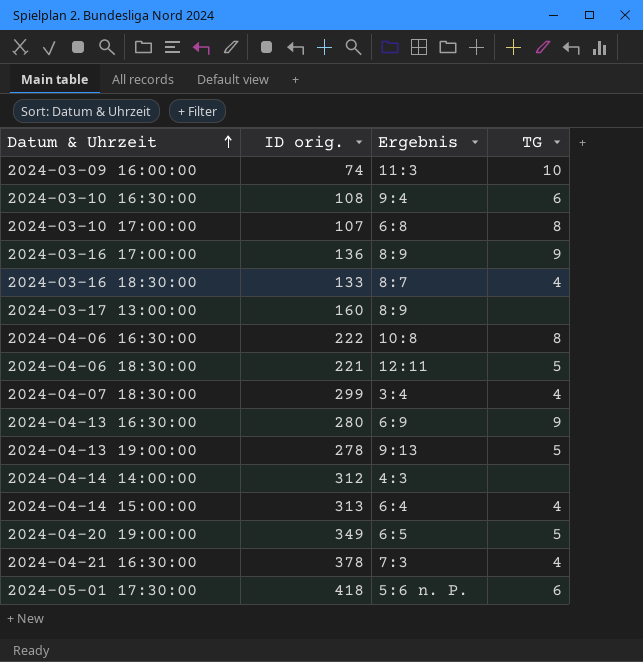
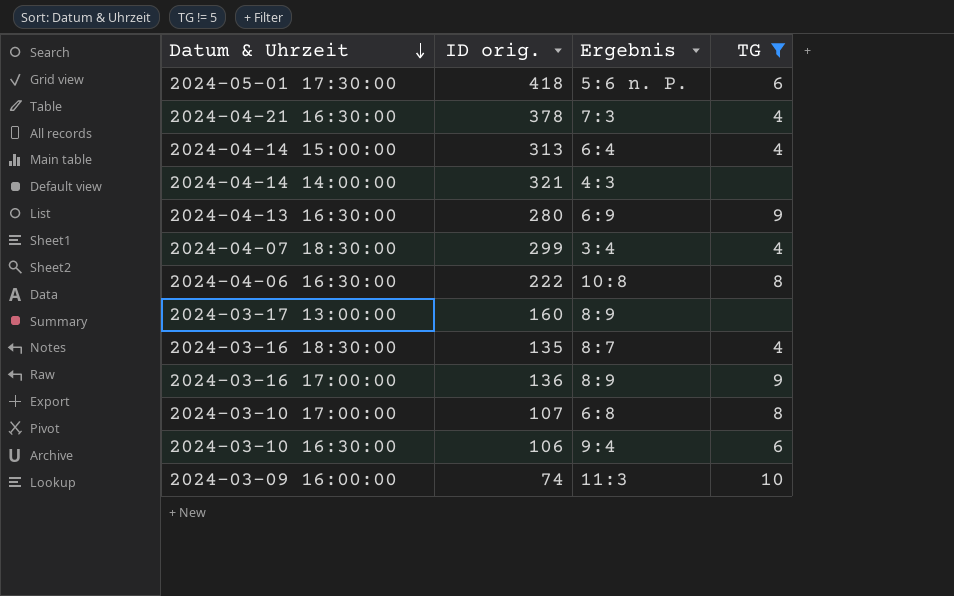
filter: none -> TG != 5
row order: Datum & Uhrzeit ascending -> Datum & Uhrzeit descending
2024-04-14 14:00:00 | ID orig.: 312 -> 321
2024-03-16 18:30:00 | ID orig.: 133 -> 135
2024-03-10 16:30:00 | ID orig.: 108 -> 106

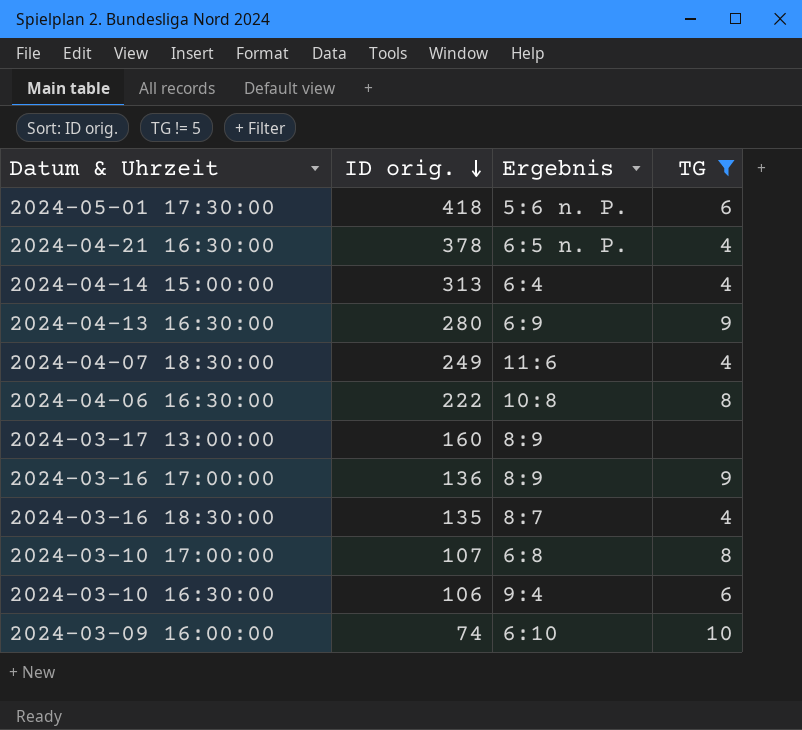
row order: Datum & Uhrzeit descending -> ID orig. descending
row 2024-04-14 14:00:00: 321 | 4:3 | none -> none
2024-04-21 16:30:00 | Ergebnis: 7:3 -> 6:5 n. P.
2024-04-07 18:30:00 | ID orig.: 299 -> 249
2024-04-07 18:30:00 | Ergebnis: 3:4 -> 11:6
2024-03-09 16:00:00 | Ergebnis: 11:3 -> 6:10

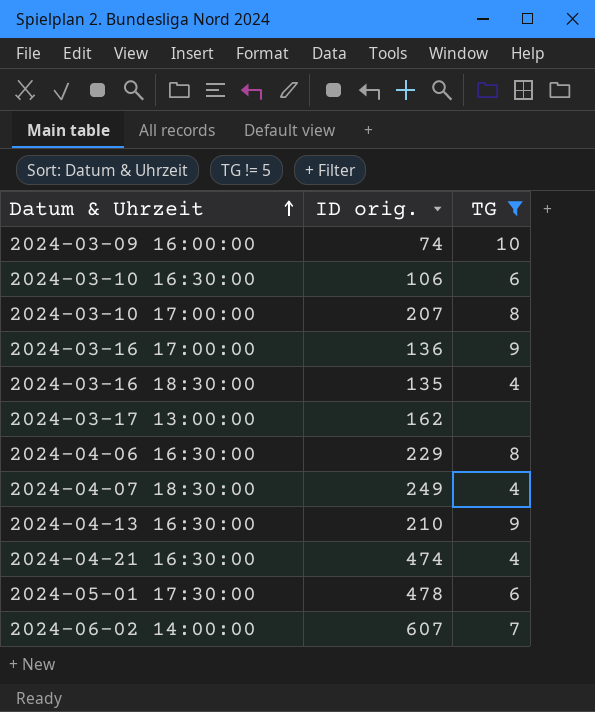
row order: ID orig. descending -> Datum & Uhrzeit ascending
column Ergebnis | position: 3 -> none
row 2024-04-14 15:00:00: 313 | 6:4 | 4 -> none
2024-03-10 17:00:00 | ID orig.: 107 -> 207
2024-03-17 13:00:00 | ID orig.: 160 -> 162
2024-04-06 16:30:00 | ID orig.: 222 -> 229
2024-04-13 16:30:00 | ID orig.: 280 -> 210
2024-04-21 16:30:00 | ID orig.: 378 -> 474
2024-05-01 17:30:00 | ID orig.: 418 -> 478
row 2024-06-02 14:00:00: none -> 607 | 7

